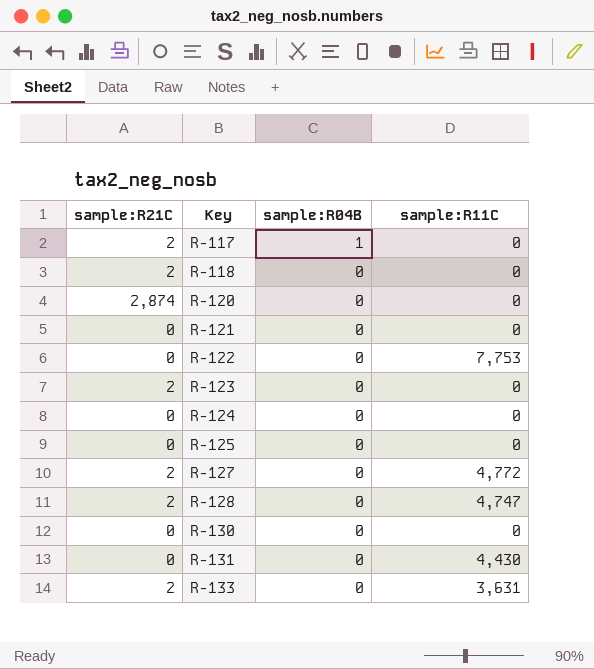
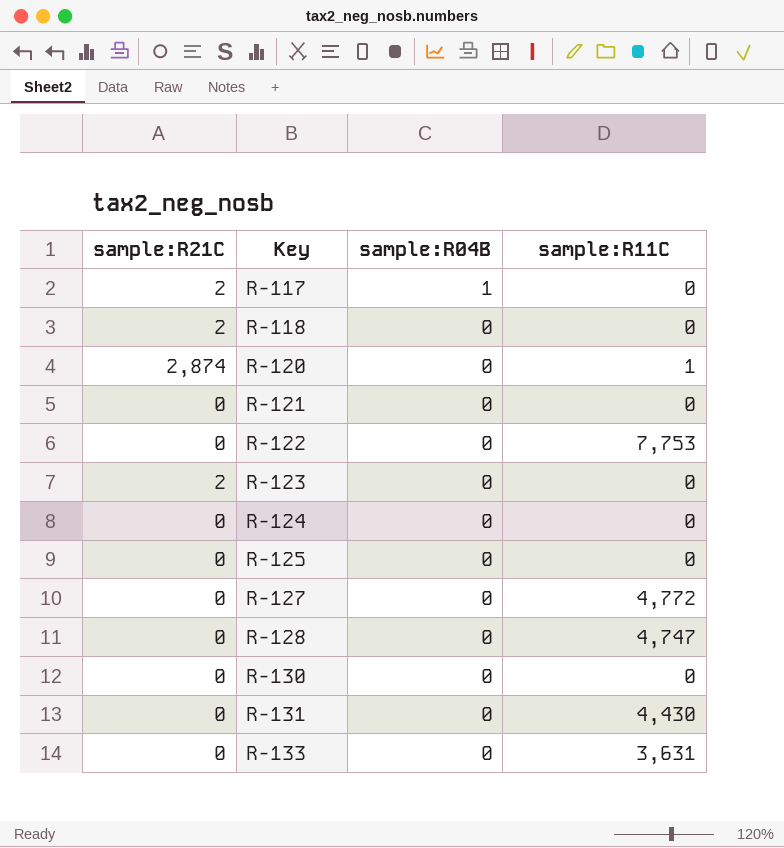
R-120 | sample:R11C: 0 -> 1
R-127 | sample:R21C: 2 -> 0
R-128 | sample:R21C: 2 -> 0
R-133 | sample:R21C: 2 -> 0

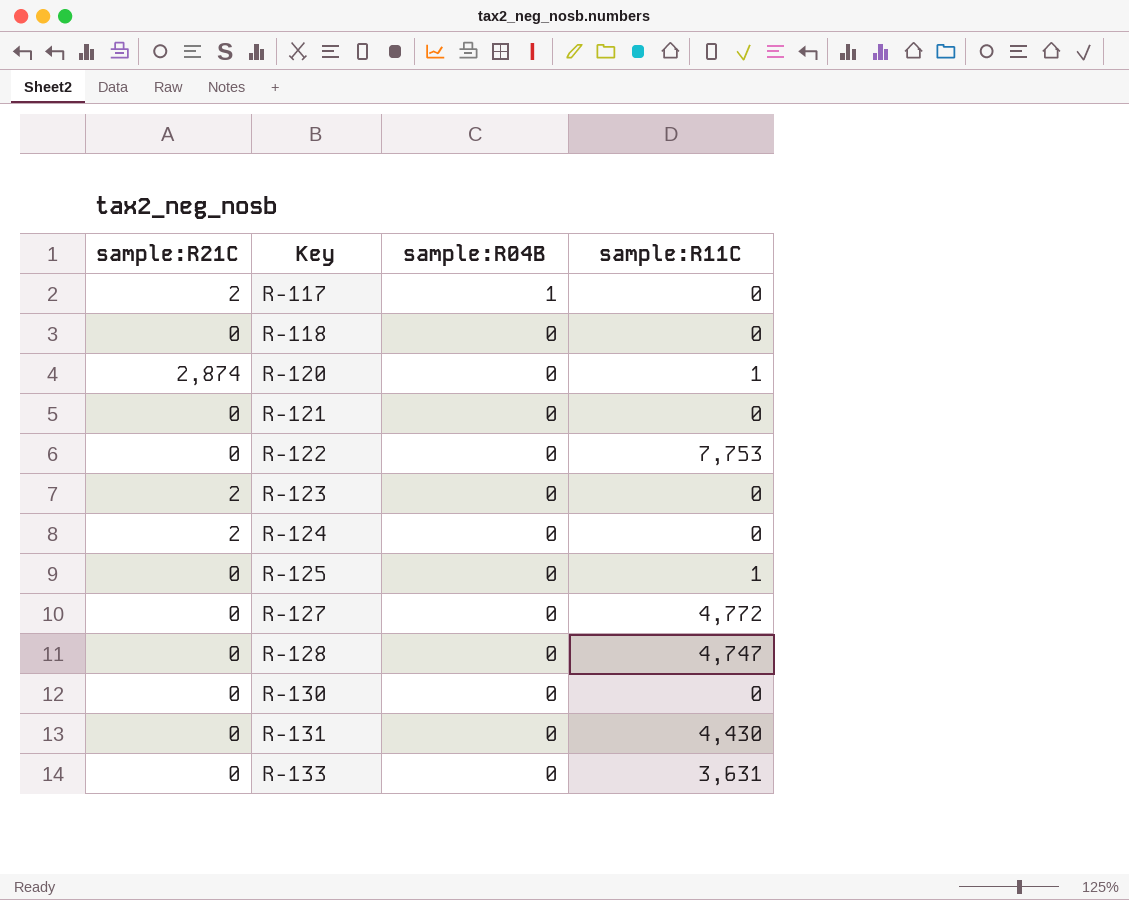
R-118 | sample:R21C: 2 -> 0
R-124 | sample:R21C: 0 -> 2
R-125 | sample:R11C: 0 -> 1

